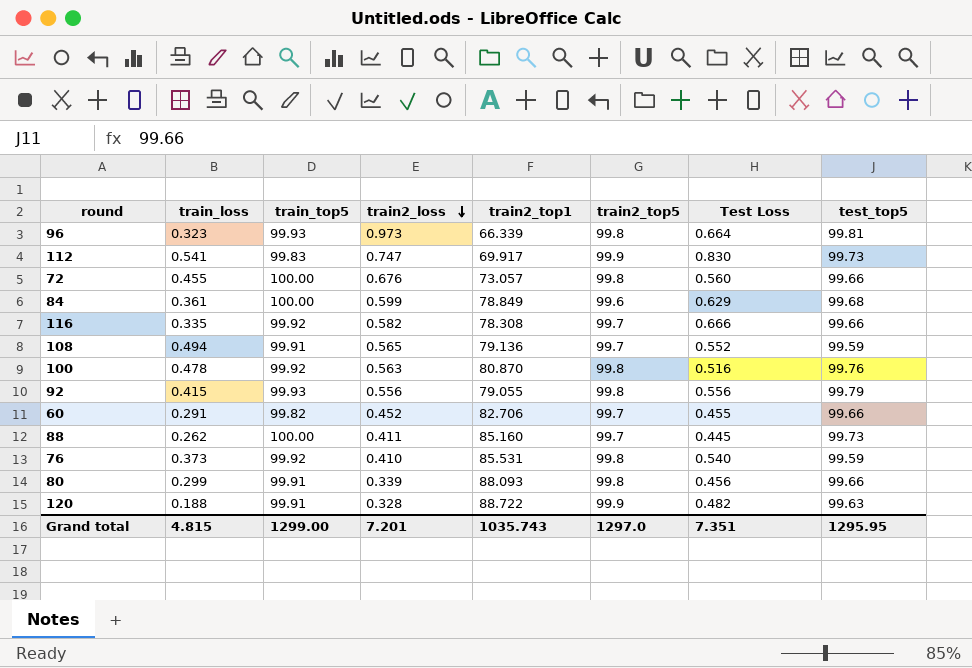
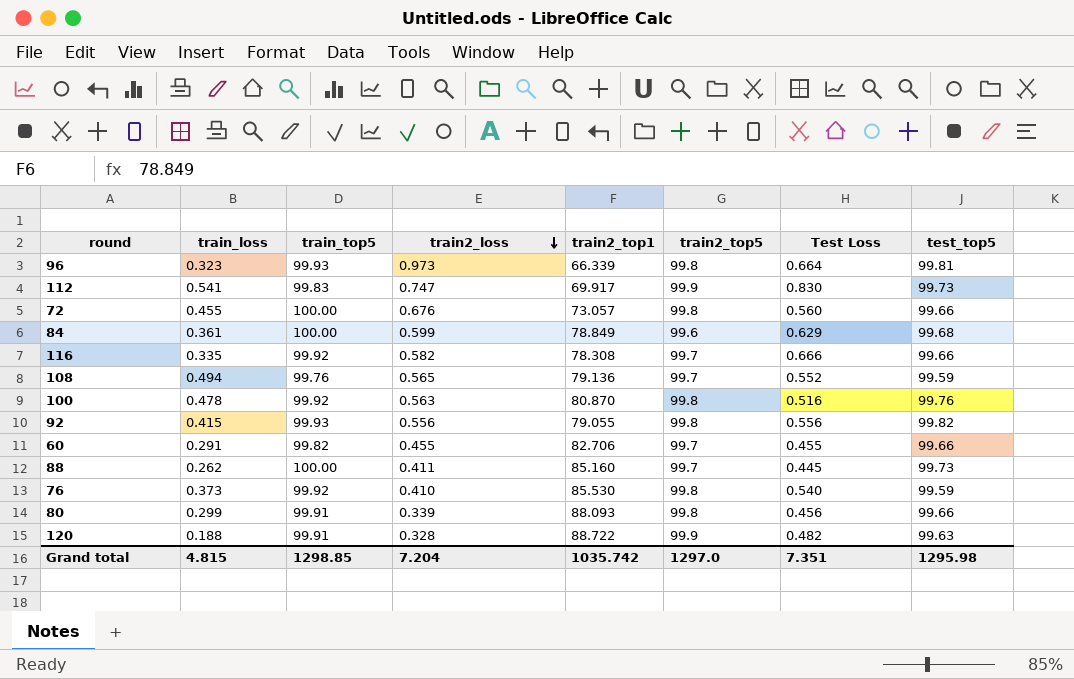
108 | train_top5: 99.91 -> 99.76
92 | test_top5: 99.79 -> 99.82
60 | train2_loss: 0.452 -> 0.455
76 | train2_top1: 85.531 -> 85.530
Grand total | train_top5: 1299.00 -> 1298.85
Grand total | train2_loss: 7.201 -> 7.204
Grand total | train2_top1: 1035.743 -> 1035.742
Grand total | test_top5: 1295.95 -> 1295.98

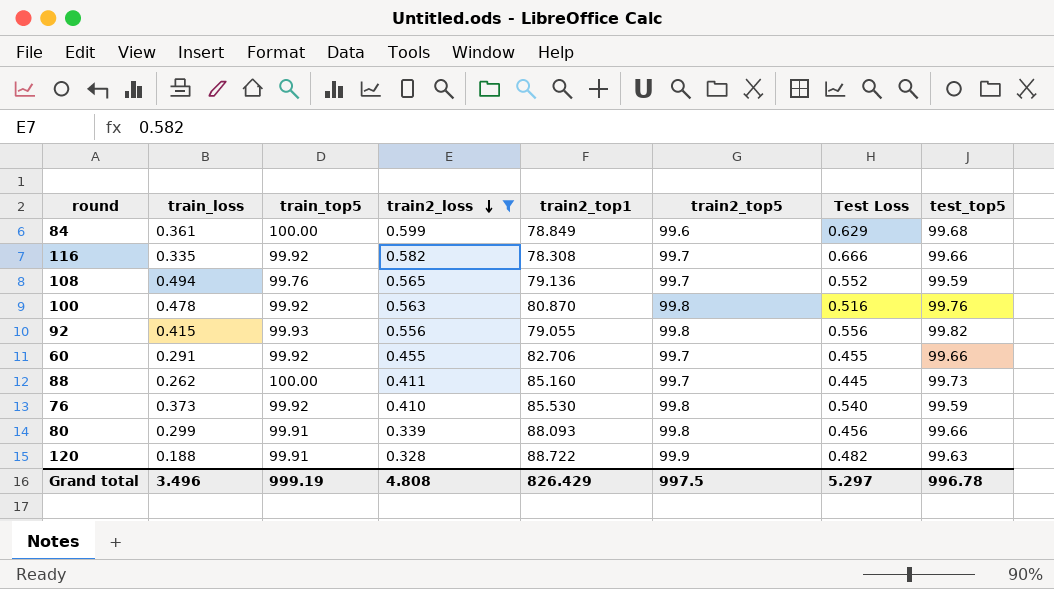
filter: none -> train2_loss <= 0.599
60 | train_top5: 99.82 -> 99.92
Grand total | train_loss: 4.815 -> 3.496
Grand total | train_top5: 1298.85 -> 999.19
Grand total | train2_loss: 7.204 -> 4.808
Grand total | train2_top1: 1035.742 -> 826.429
Grand total | train2_top5: 1297.0 -> 997.5
Grand total | Test Loss: 7.351 -> 5.297
Grand total | test_top5: 1295.98 -> 996.78

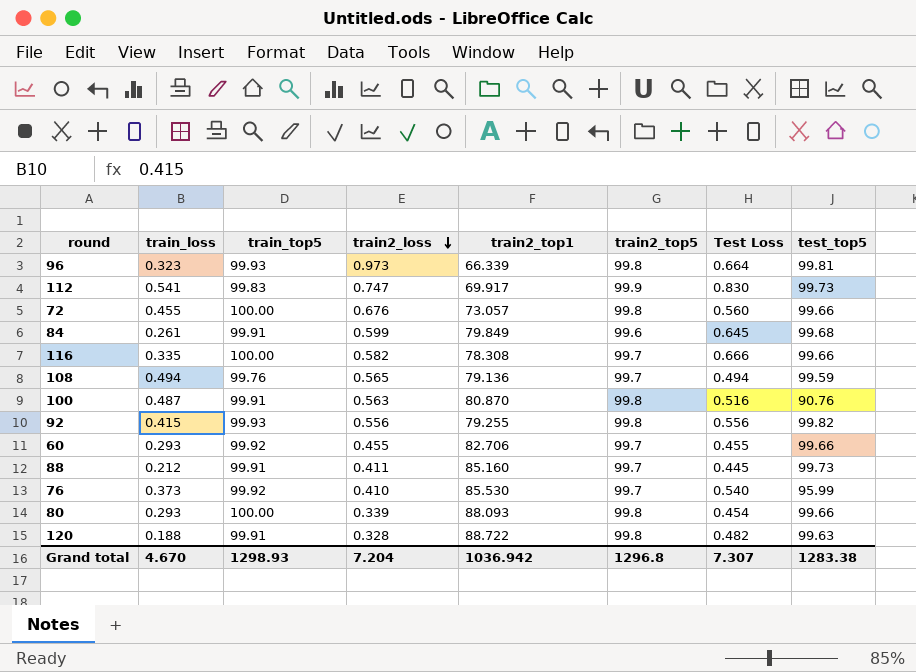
filter: train2_loss <= 0.599 -> none
84 | train_loss: 0.361 -> 0.261
84 | train_top5: 100.00 -> 99.91
84 | train2_top1: 78.849 -> 79.849
84 | Test Loss: 0.629 -> 0.645
116 | train_top5: 99.92 -> 100.00
108 | Test Loss: 0.552 -> 0.494
100 | train_loss: 0.478 -> 0.487
100 | train_top5: 99.92 -> 99.91
100 | test_top5: 99.76 -> 90.76
92 | train2_top1: 79.055 -> 79.255
60 | train_loss: 0.291 -> 0.293
88 | train_loss: 0.262 -> 0.212
88 | train_top5: 100.00 -> 99.91
76 | train2_top5: 99.8 -> 99.7
76 | test_top5: 99.59 -> 95.99
80 | train_loss: 0.299 -> 0.293
80 | train_top5: 99.91 -> 100.00
80 | Test Loss: 0.456 -> 0.454
120 | train2_top5: 99.9 -> 99.8
Grand total | train_loss: 3.496 -> 4.670
Grand total | train_top5: 999.19 -> 1298.93
Grand total | train2_loss: 4.808 -> 7.204
Grand total | train2_top1: 826.429 -> 1036.942
Grand total | train2_top5: 997.5 -> 1296.8
Grand total | Test Loss: 5.297 -> 7.307
Grand total | test_top5: 996.78 -> 1283.38

